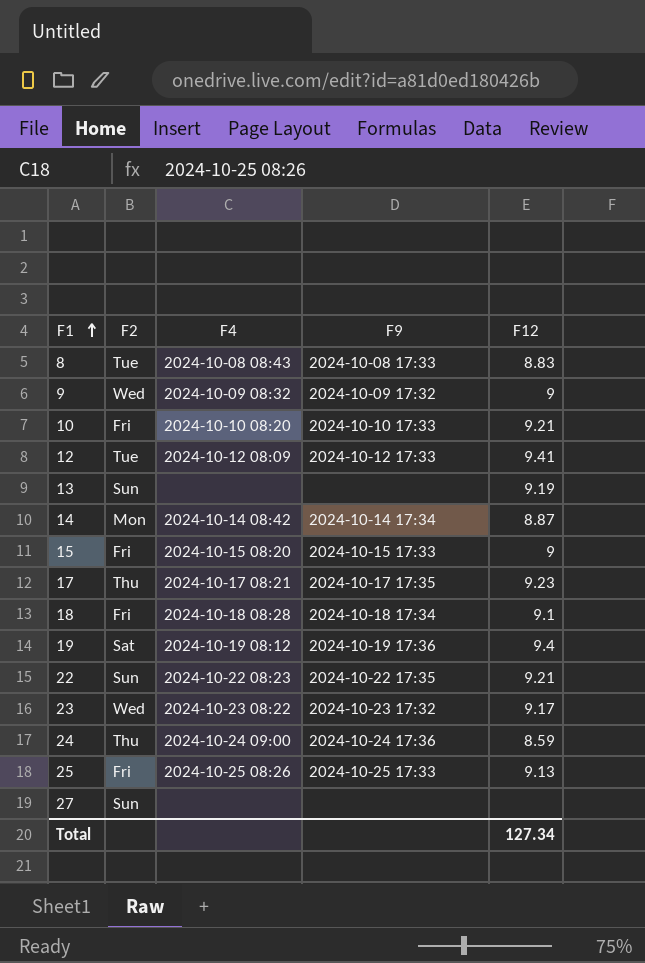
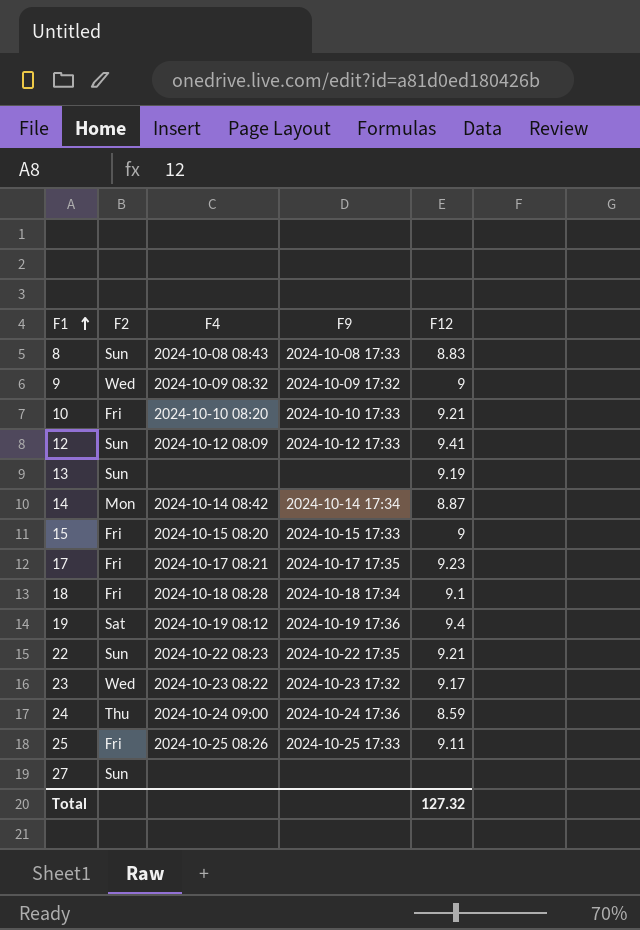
8 | F2: Tue -> Sun
12 | F2: Tue -> Sun
17 | F2: Thu -> Fri
25 | F12: 9.13 -> 9.11
Total | F12: 127.34 -> 127.32

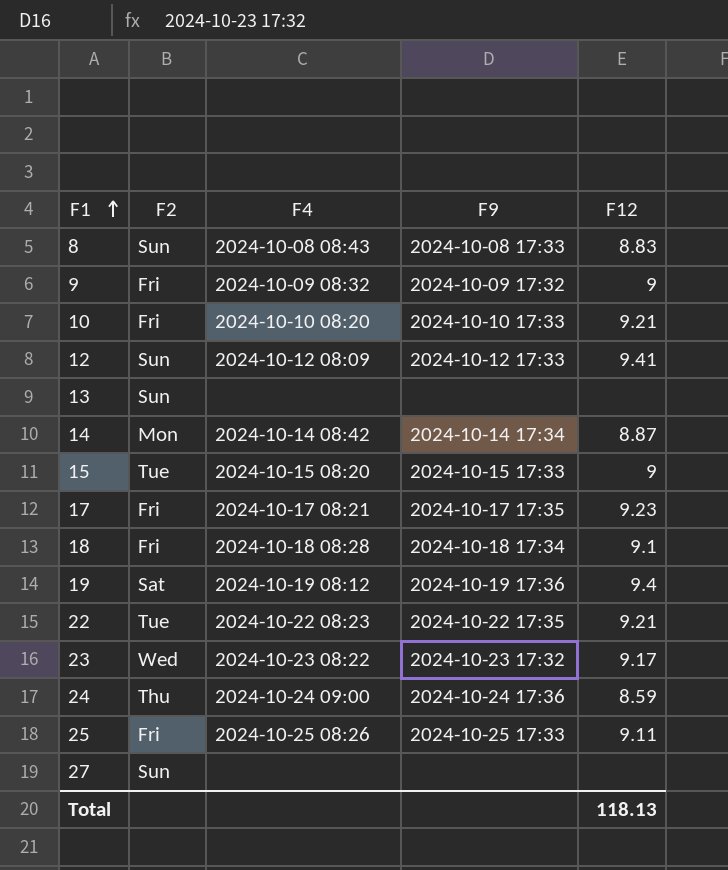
9 | F2: Wed -> Fri
13 | F12: 9.19 -> none
15 | F2: Fri -> Tue
22 | F2: Sun -> Tue
Total | F12: 127.32 -> 118.13

